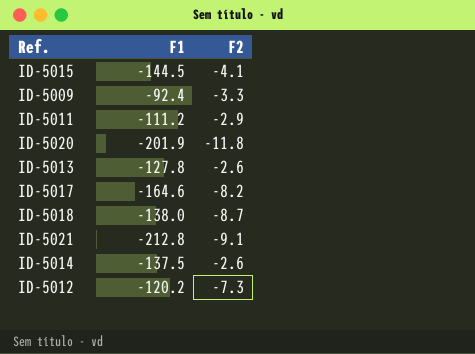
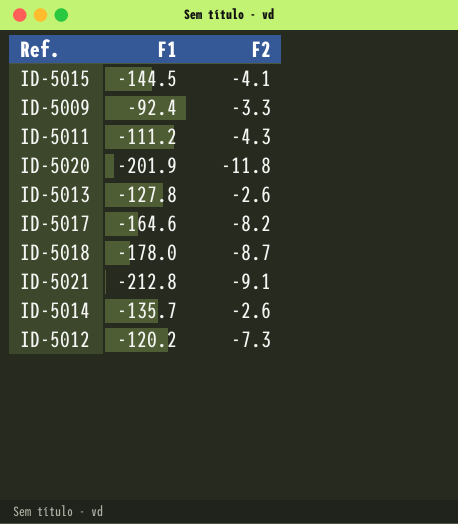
ID-5011 | F2: -2.9 -> -4.3
ID-5018 | F1: -138.0 -> -178.0
ID-5014 | F1: -137.5 -> -135.7

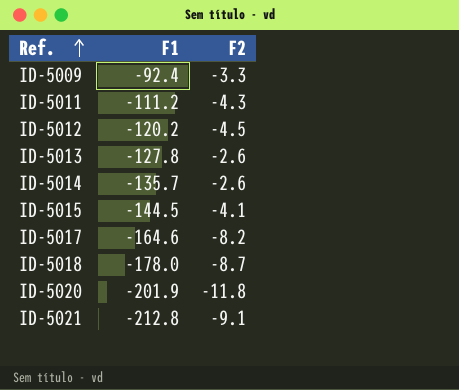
row order: none -> Ref. ascending
ID-5012 | F2: -7.3 -> -4.5

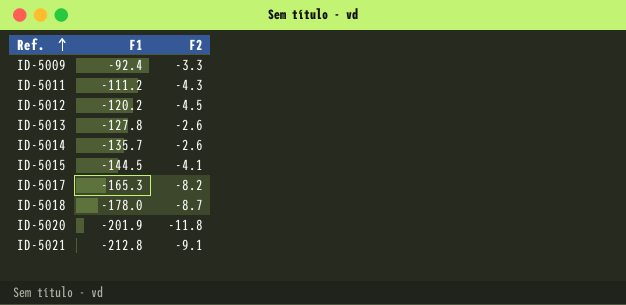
ID-5017 | F1: -164.6 -> -165.3

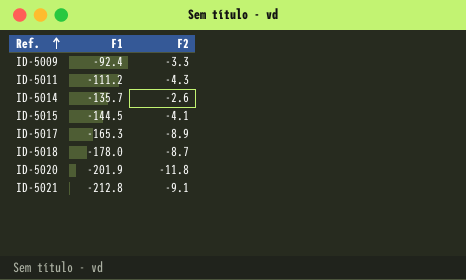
row ID-5012: -120.2 | -4.5 -> none
row ID-5013: -127.8 | -2.6 -> none
ID-5017 | F2: -8.2 -> -8.9

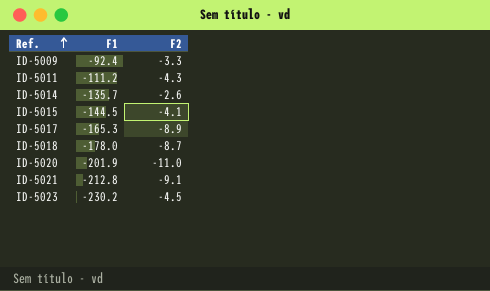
ID-5020 | F2: -11.8 -> -11.0
row ID-5023: none -> -230.2 | -4.5

